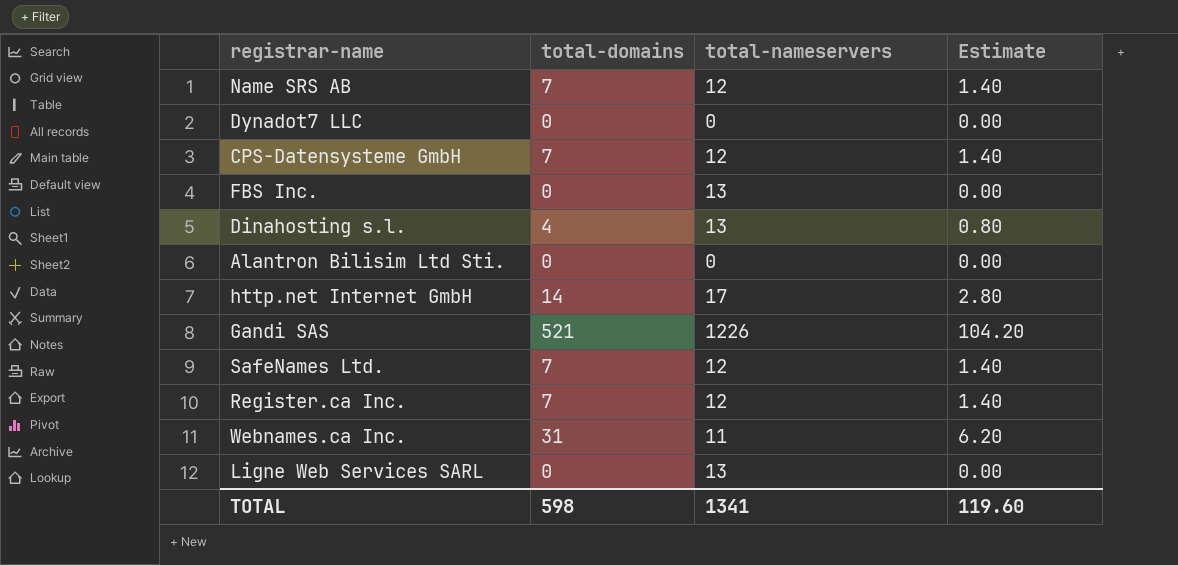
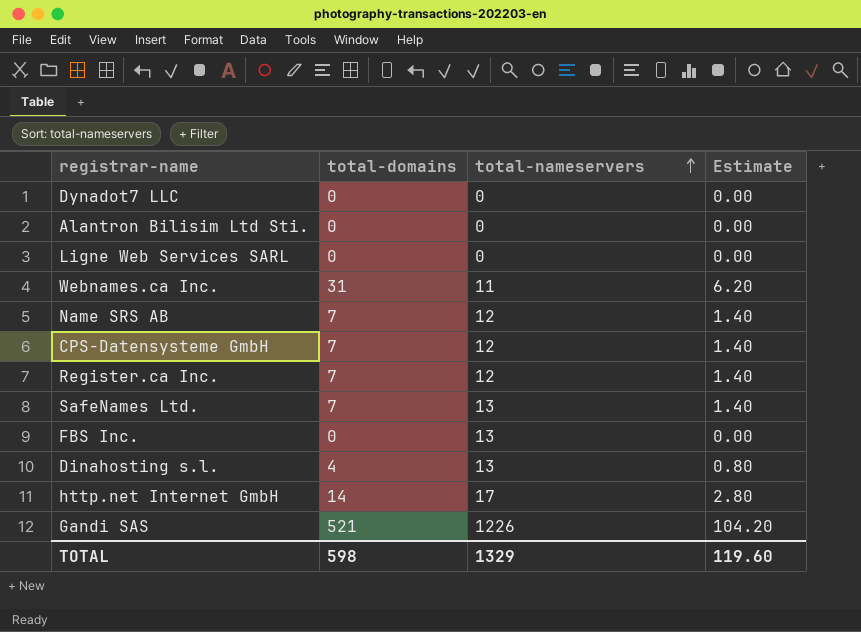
row order: none -> total-nameservers ascending
Ligne Web Services SARL | total-nameservers: 13 -> 0
SafeNames Ltd. | total-nameservers: 12 -> 13
TOTAL | total-nameservers: 1341 -> 1329

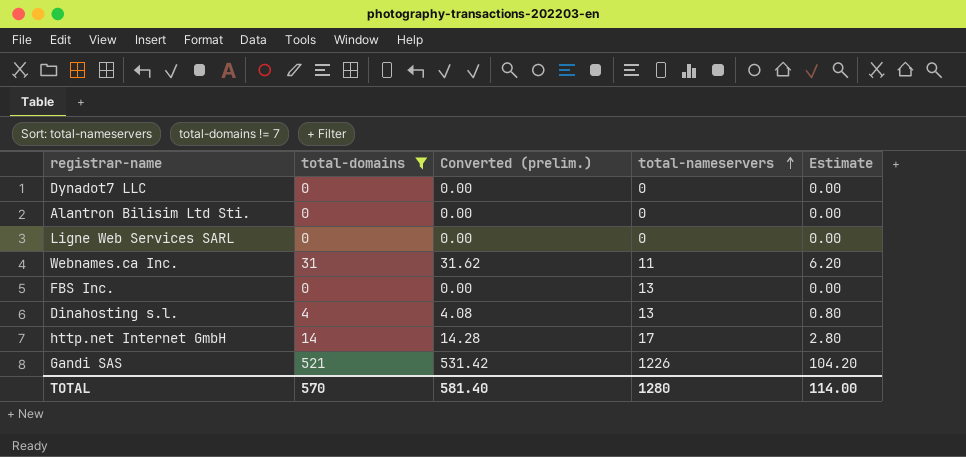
filter: none -> total-domains != 7
column Converted (prelim.) | formula: none -> [total-domains] * 1.02
TOTAL | total-domains: 598 -> 570
TOTAL | total-nameservers: 1329 -> 1280
TOTAL | Estimate: 119.60 -> 114.00

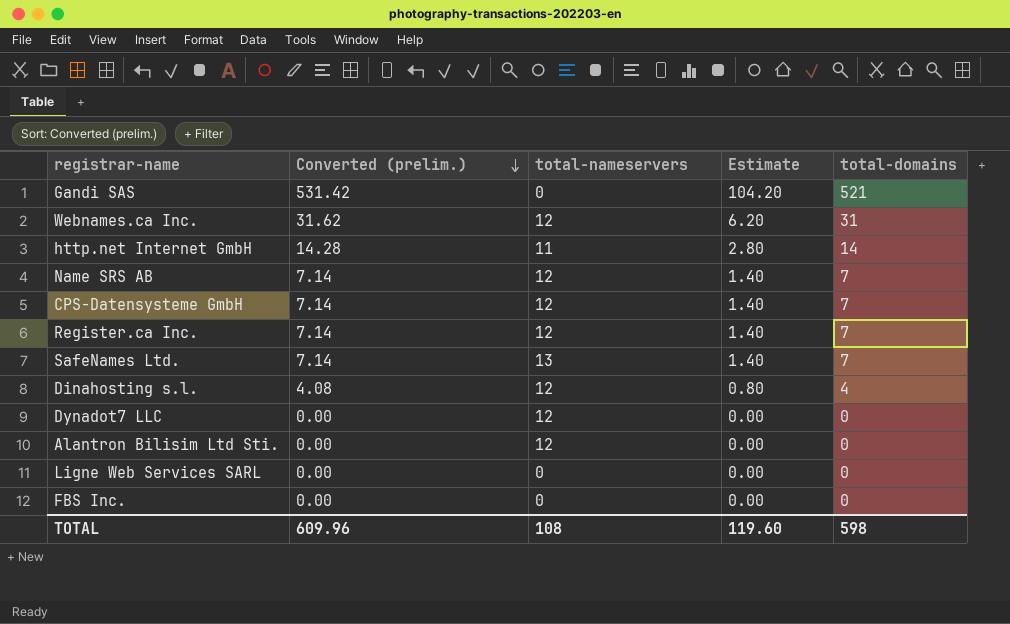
filter: total-domains != 7 -> none
row order: total-nameservers ascending -> Converted (prelim.) descending
column total-domains | position: 2 -> 5
Gandi SAS | total-nameservers: 1226 -> 0
Webnames.ca Inc. | total-nameservers: 11 -> 12
http.net Internet GmbH | total-nameservers: 17 -> 11
Dinahosting s.l. | total-nameservers: 13 -> 12
Dynadot7 LLC | total-nameservers: 0 -> 12
Alantron Bilisim Ltd Sti. | total-nameservers: 0 -> 12
FBS Inc. | total-nameservers: 13 -> 0
TOTAL | Converted (prelim.): 581.40 -> 609.96
TOTAL | total-nameservers: 1280 -> 108
TOTAL | Estimate: 114.00 -> 119.60
TOTAL | total-domains: 570 -> 598

